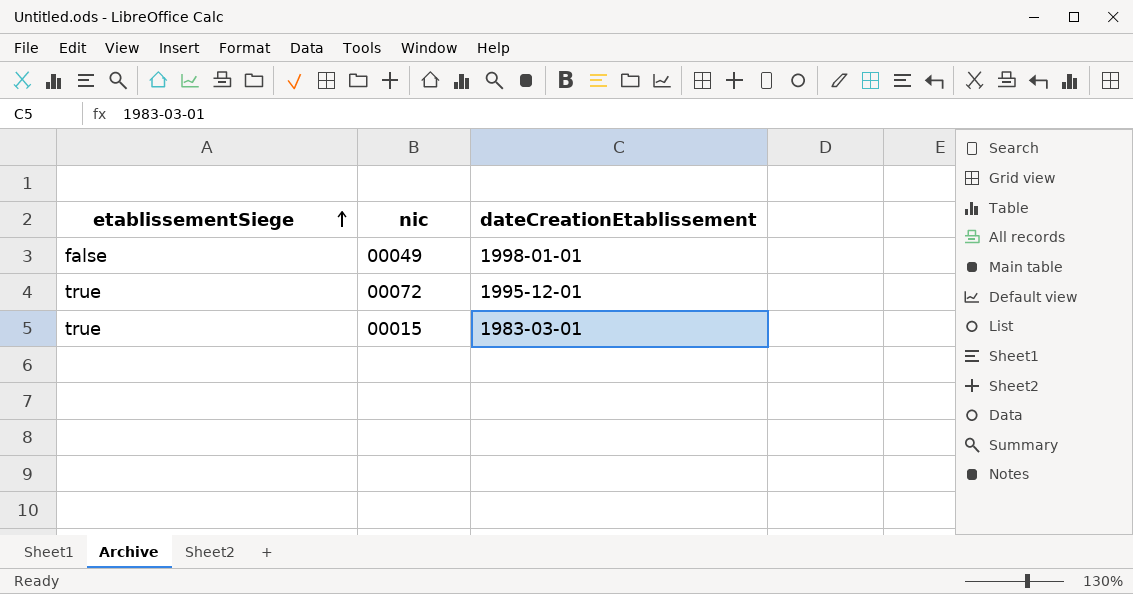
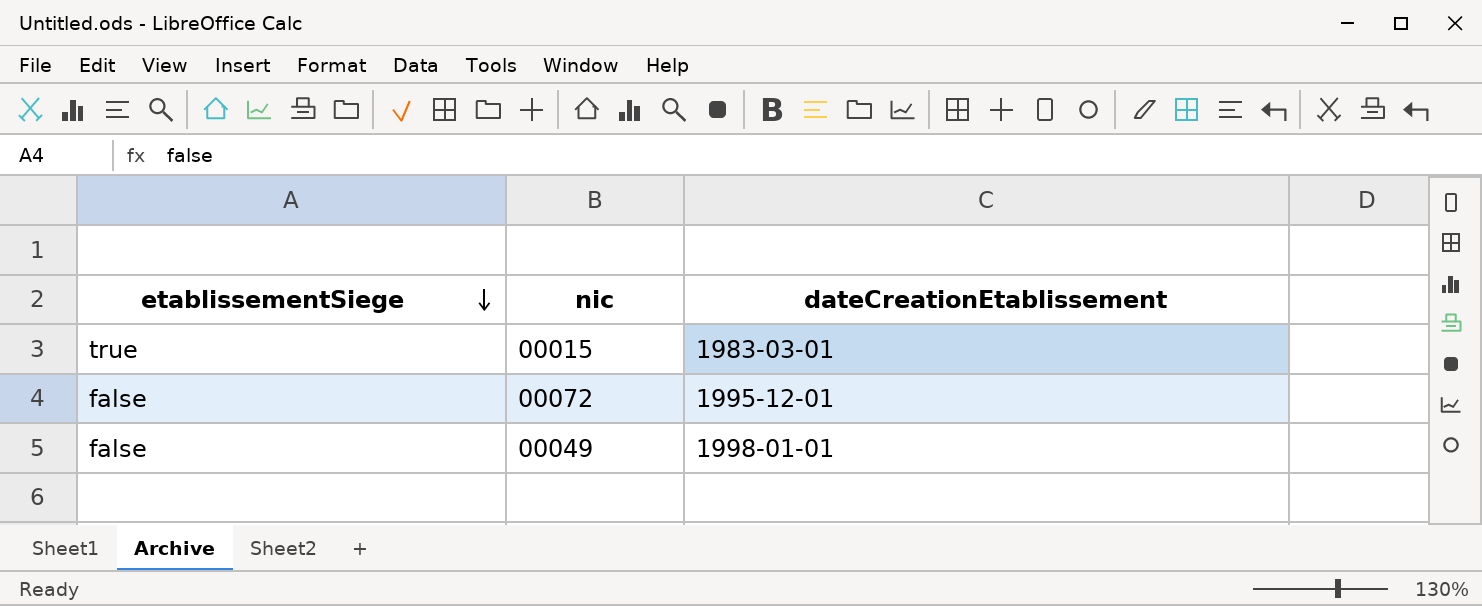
row order: etablissementSiege ascending -> etablissementSiege descending
00072 | etablissementSiege: true -> false

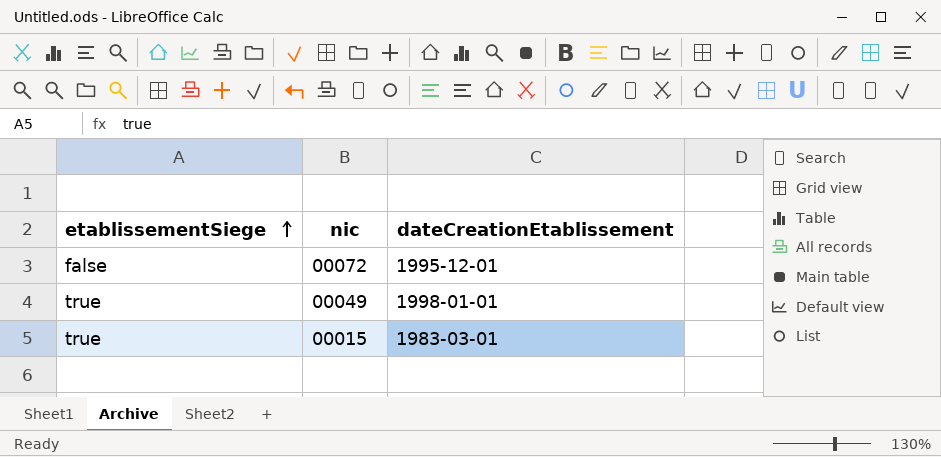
row order: etablissementSiege descending -> etablissementSiege ascending
00049 | etablissementSiege: false -> true

